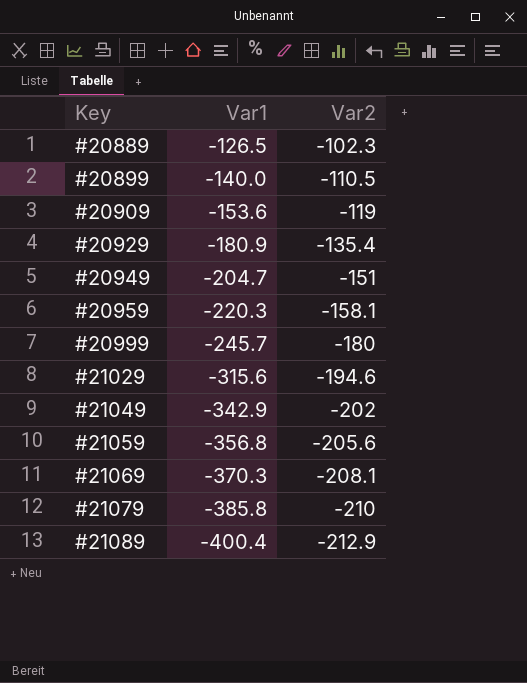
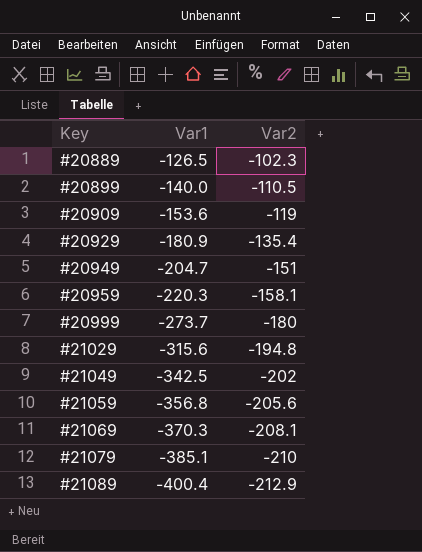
#20999 | Var1: -245.7 -> -273.7
#21029 | Var2: -194.6 -> -194.8
#21049 | Var1: -342.9 -> -342.5
#21079 | Var1: -385.8 -> -385.1

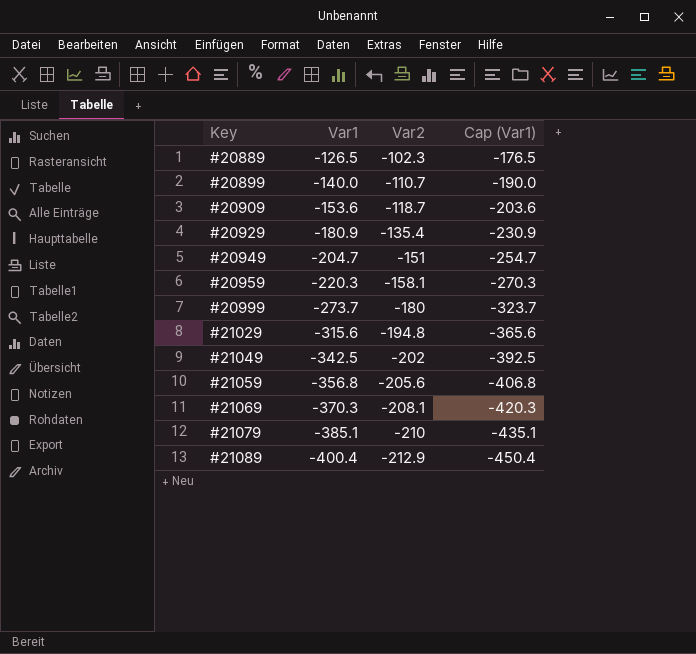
column Cap (Var1) | formula: none -> [Var1] - 50
#20899 | Var2: -110.5 -> -110.7
#20909 | Var2: -119 -> -118.7

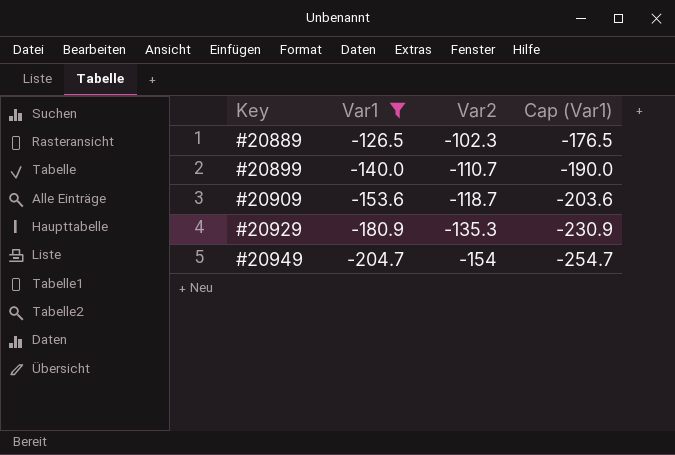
filter: none -> Var1 >= -204.7
#20929 | Var2: -135.4 -> -135.3
#20949 | Var2: -151 -> -154

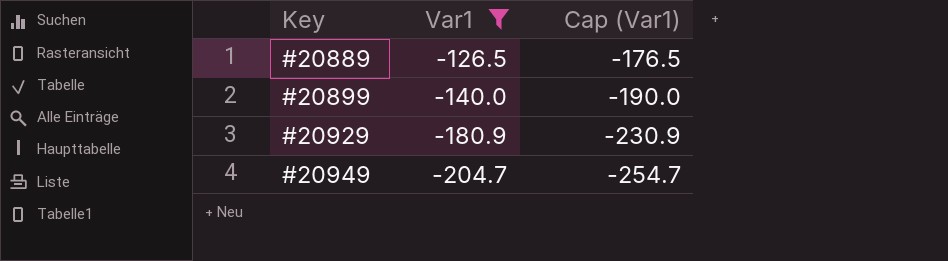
column Var2 | position: 3 -> none
row #20909: -153.6 | -118.7 | -203.6 -> none

